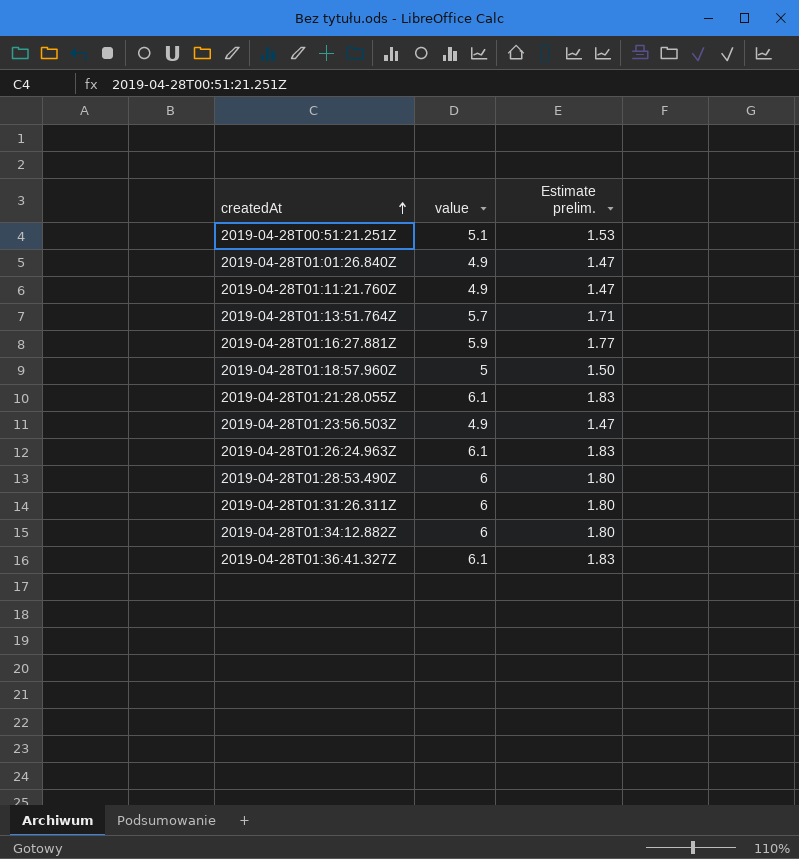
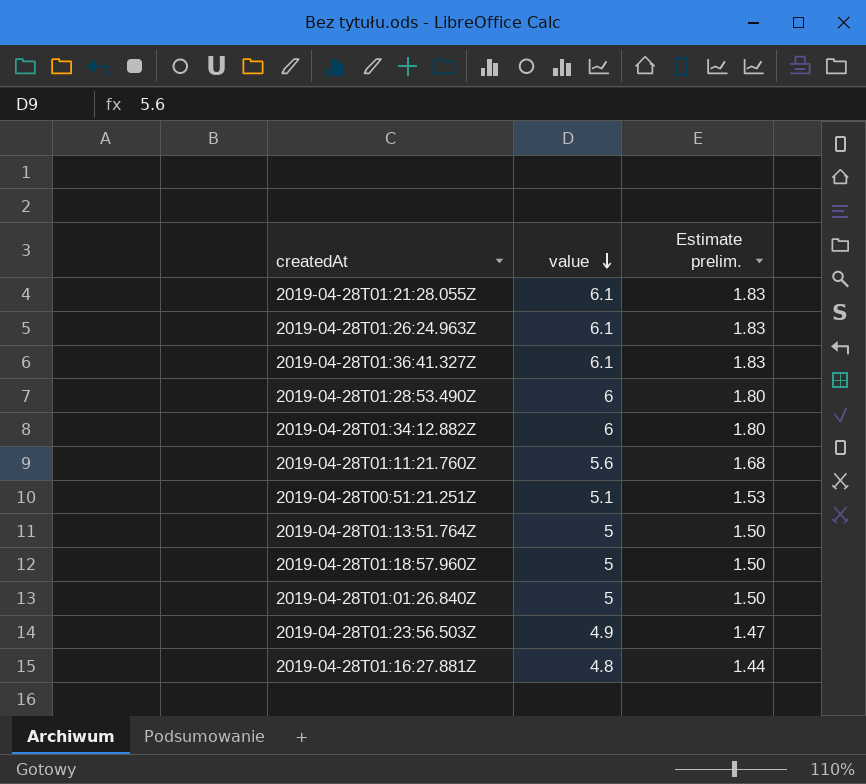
row order: createdAt ascending -> value descending
row 2019-04-28T01:31:26.311Z: 6 | 1.80 -> none
2019-04-28T01:11:21.760Z | value: 4.9 -> 5.6
2019-04-28T01:11:21.760Z | Estimate prelim.: 1.47 -> 1.68
2019-04-28T01:13:51.764Z | value: 5.7 -> 5
2019-04-28T01:13:51.764Z | Estimate prelim.: 1.71 -> 1.50
2019-04-28T01:01:26.840Z | value: 4.9 -> 5
2019-04-28T01:01:26.840Z | Estimate prelim.: 1.47 -> 1.50
2019-04-28T01:16:27.881Z | value: 5.9 -> 4.8
2019-04-28T01:16:27.881Z | Estimate prelim.: 1.77 -> 1.44

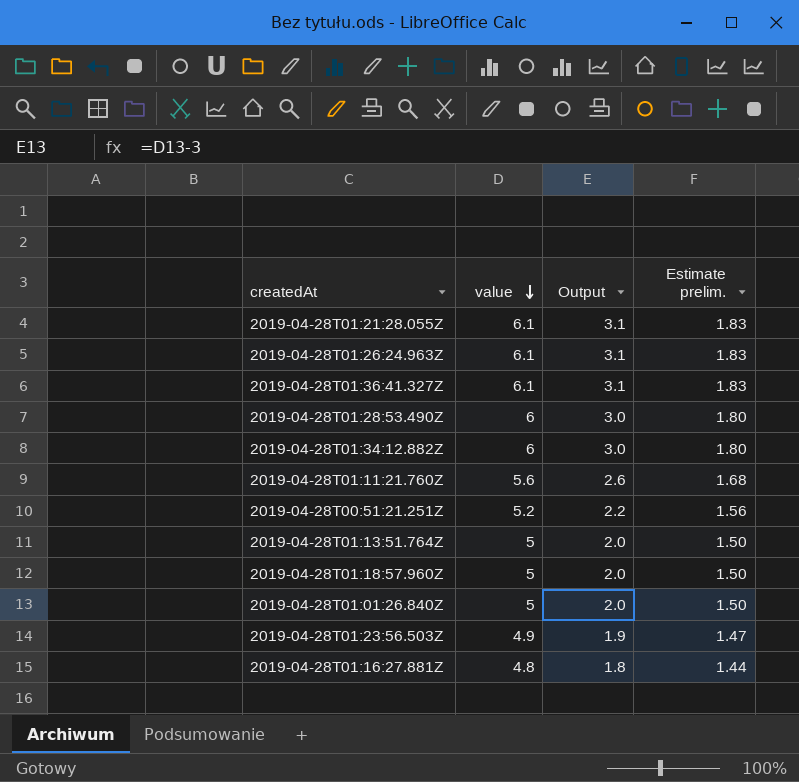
column Output | formula: none -> [value] - 3
2019-04-28T00:51:21.251Z | value: 5.1 -> 5.2
2019-04-28T00:51:21.251Z | Estimate prelim.: 1.53 -> 1.56

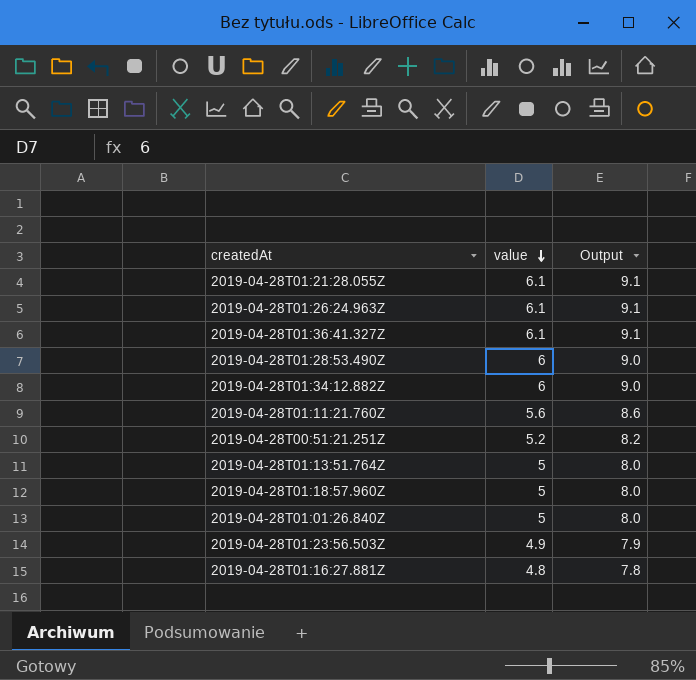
column Estimate prelim. | formula: [value] * 0.3 -> none
column Output | formula: [value] - 3 -> [value] + 3

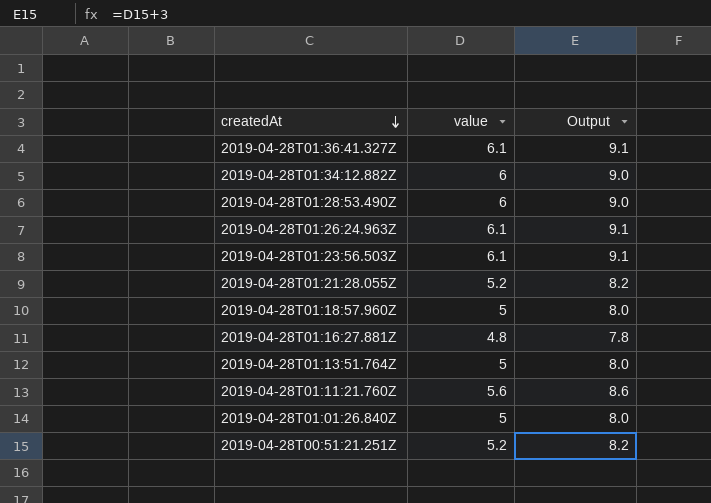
row order: value descending -> createdAt descending
2019-04-28T01:23:56.503Z | value: 4.9 -> 6.1
2019-04-28T01:23:56.503Z | Output: 7.9 -> 9.1
2019-04-28T01:21:28.055Z | value: 6.1 -> 5.2
2019-04-28T01:21:28.055Z | Output: 9.1 -> 8.2

